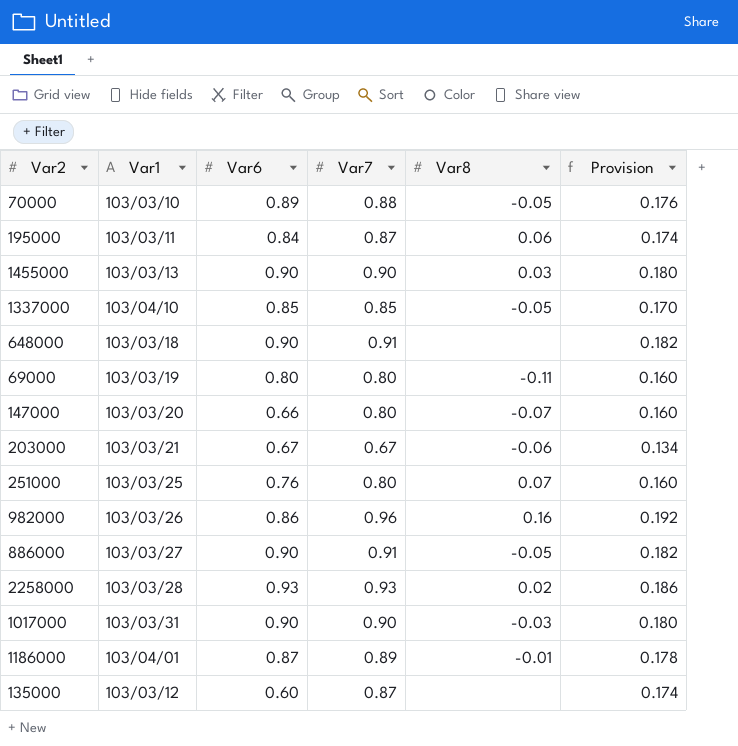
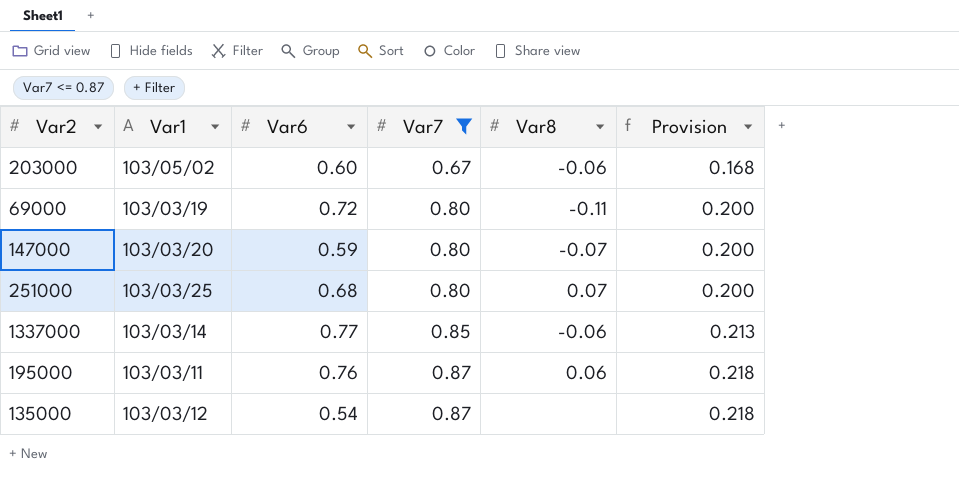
filter: none -> Var7 <= 0.87
row order: none -> Var7 ascending
column Provision | formula: [Var7] * 0.2 -> [Var7] * 0.25
203000 | Var1: 103/03/21 -> 103/05/02
203000 | Var6: 0.67 -> 0.60
69000 | Var6: 0.80 -> 0.72
147000 | Var6: 0.66 -> 0.59
251000 | Var6: 0.76 -> 0.68
1337000 | Var1: 103/04/10 -> 103/03/14
1337000 | Var6: 0.85 -> 0.77
1337000 | Var8: -0.05 -> -0.06
195000 | Var6: 0.84 -> 0.76
135000 | Var6: 0.60 -> 0.54

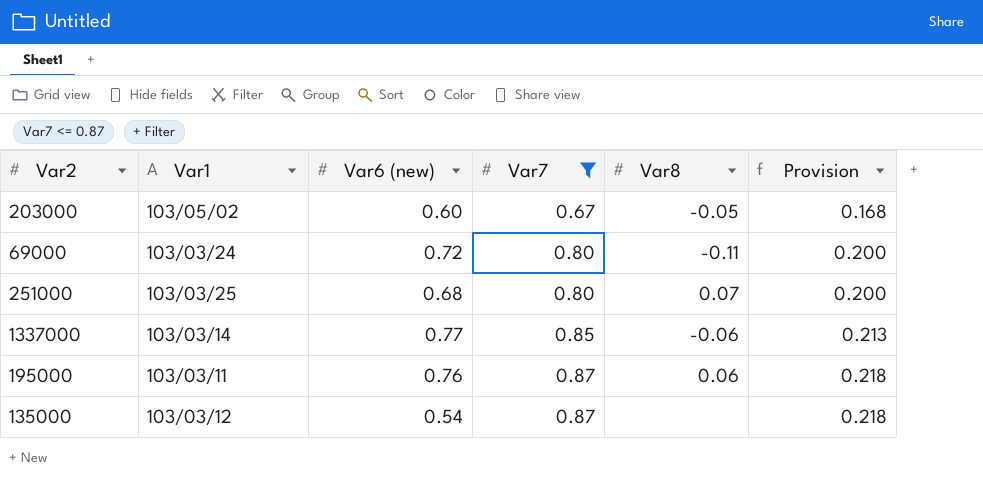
column name: Var6 -> Var6 (new)
row 147000: 103/03/20 | 0.59 | 0.80 | -0.07 | 0.200 -> none
203000 | Var8: -0.06 -> -0.05
69000 | Var1: 103/03/19 -> 103/03/24

